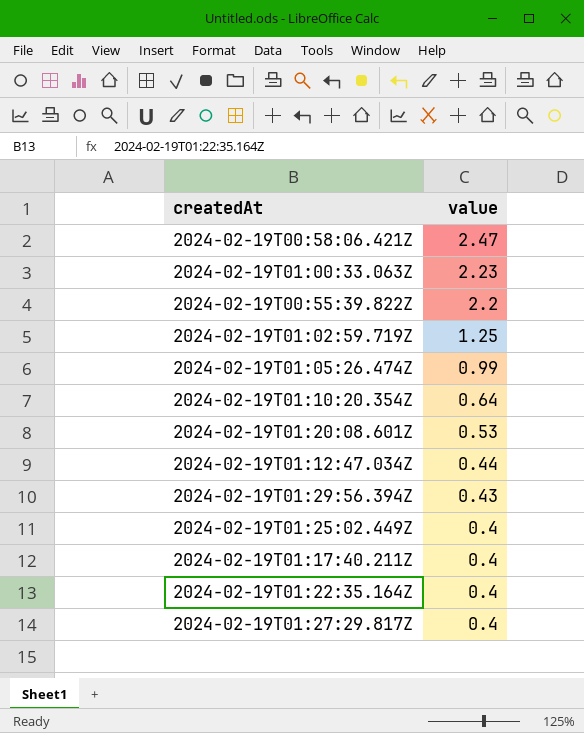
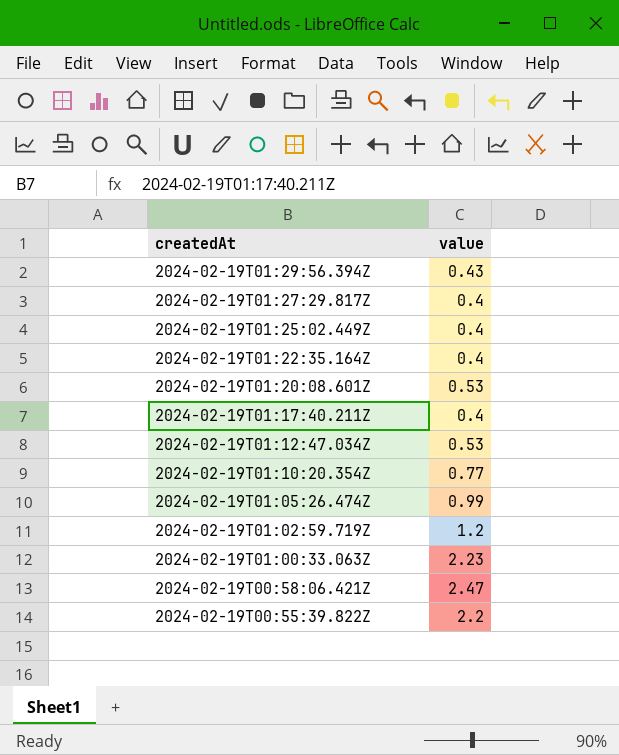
row order: value descending -> createdAt descending
2024-02-19T01:12:47.034Z | value: 0.44 -> 0.53
2024-02-19T01:10:20.354Z | value: 0.64 -> 0.77
2024-02-19T01:02:59.719Z | value: 1.25 -> 1.2

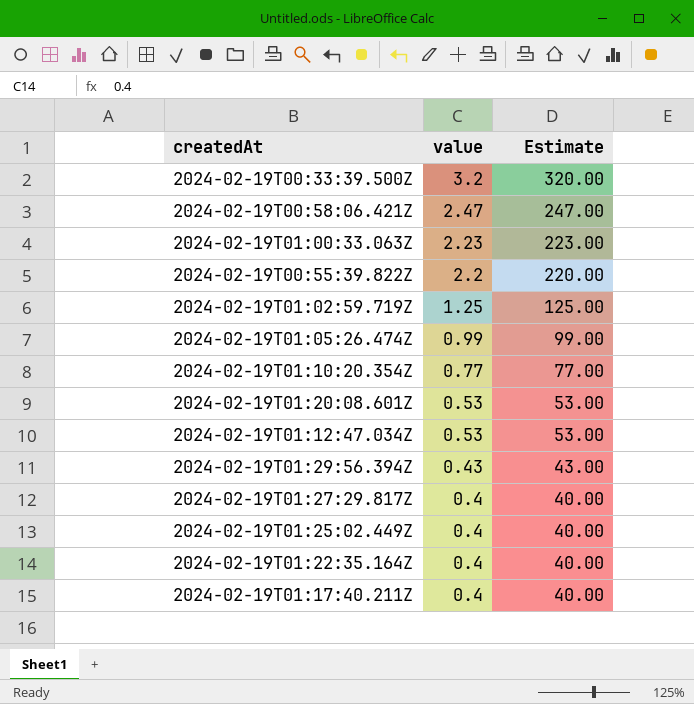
row order: createdAt descending -> value descending
column Estimate | formula: none -> [value] * 100
row 2024-02-19T00:33:39.500Z: none -> 3.2 | 320.00
2024-02-19T01:02:59.719Z | value: 1.2 -> 1.25

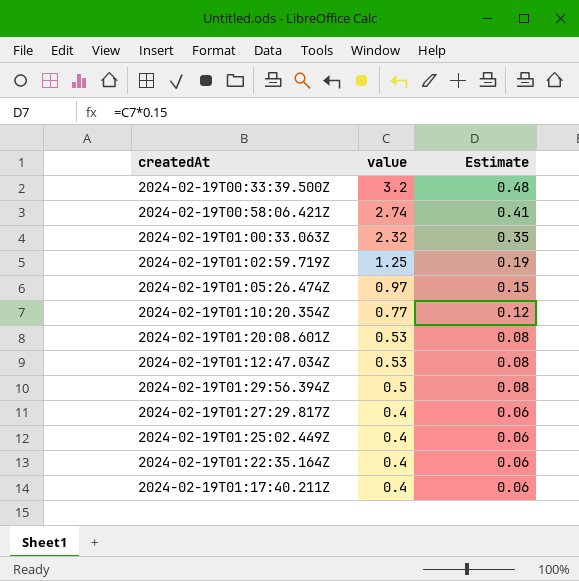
column Estimate | formula: [value] * 100 -> [value] * 0.15
row 2024-02-19T00:55:39.822Z: 2.2 | 220.00 -> none
2024-02-19T00:58:06.421Z | value: 2.47 -> 2.74
2024-02-19T01:00:33.063Z | value: 2.23 -> 2.32
2024-02-19T01:05:26.474Z | value: 0.99 -> 0.97
2024-02-19T01:29:56.394Z | value: 0.43 -> 0.5

